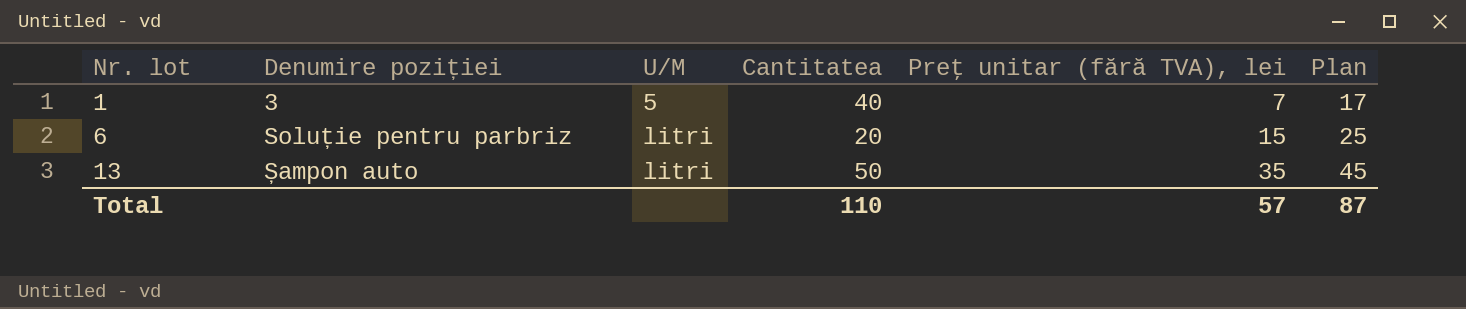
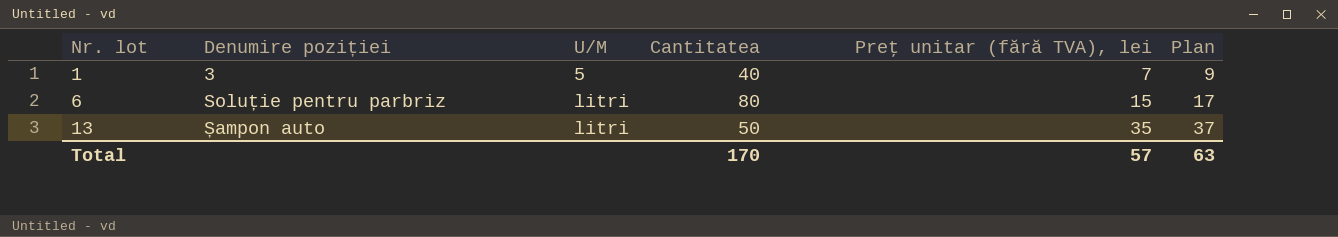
column Plan | formula: [Preţ unitar (fără TVA), lei] + 10 -> [Preţ unitar (fără TVA), lei] + 2
6 | Cantitatea: 20 -> 80
Total | Cantitatea: 110 -> 170
Total | Plan: 87 -> 63

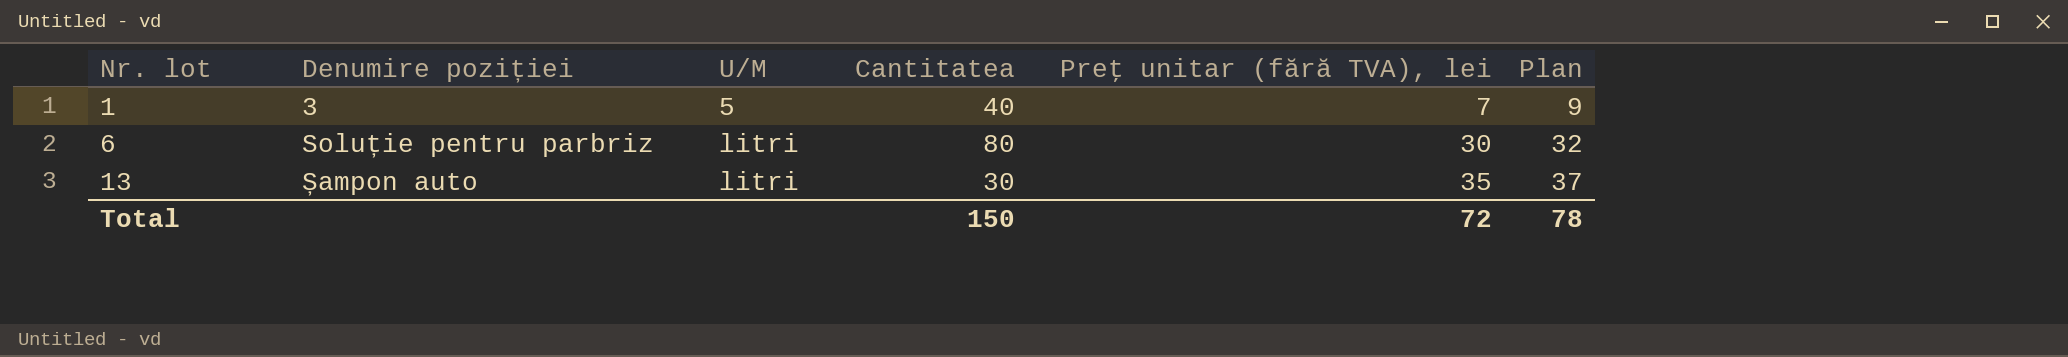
6 | Preţ unitar (fără TVA), lei: 15 -> 30
6 | Plan: 17 -> 32
13 | Cantitatea: 50 -> 30
Total | Cantitatea: 170 -> 150
Total | Preţ unitar (fără TVA), lei: 57 -> 72
Total | Plan: 63 -> 78

